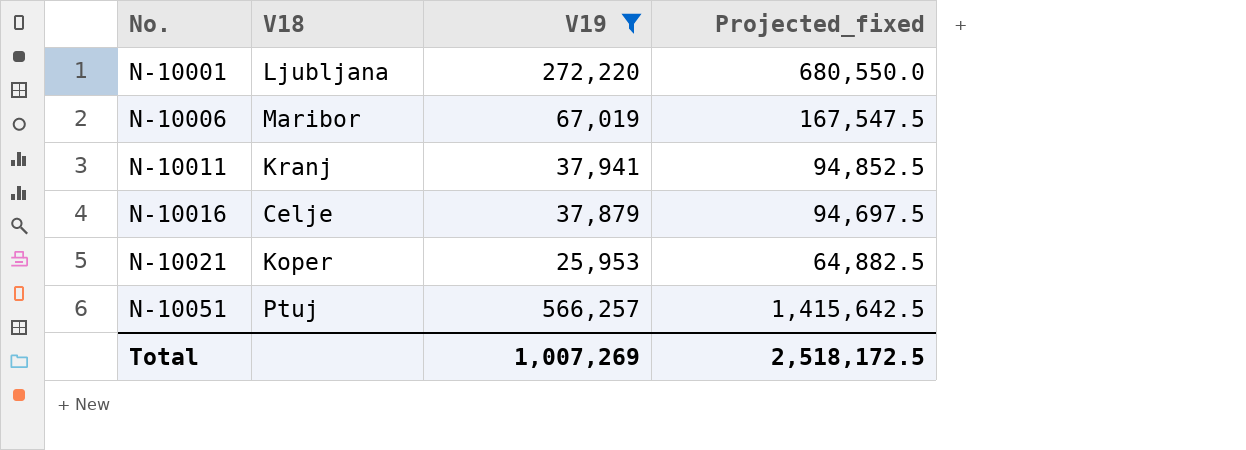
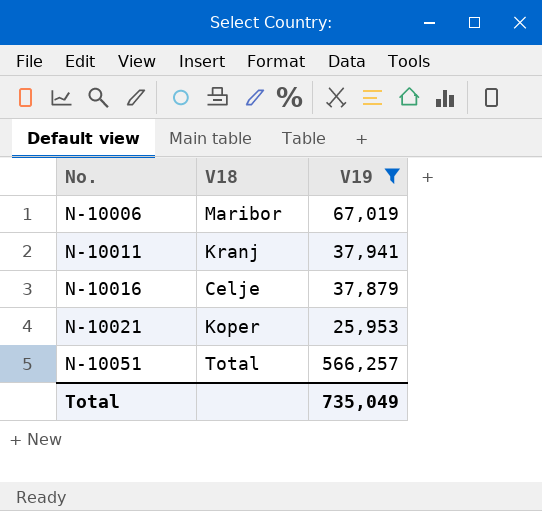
column Projected_fixed | formula: [V19] * 2.5 -> none
row N-10001: Ljubljana | 272,220 | 680,550.0 -> none
N-10051 | V18: Ptuj -> Total
Total | V19: 1,007,269 -> 735,049

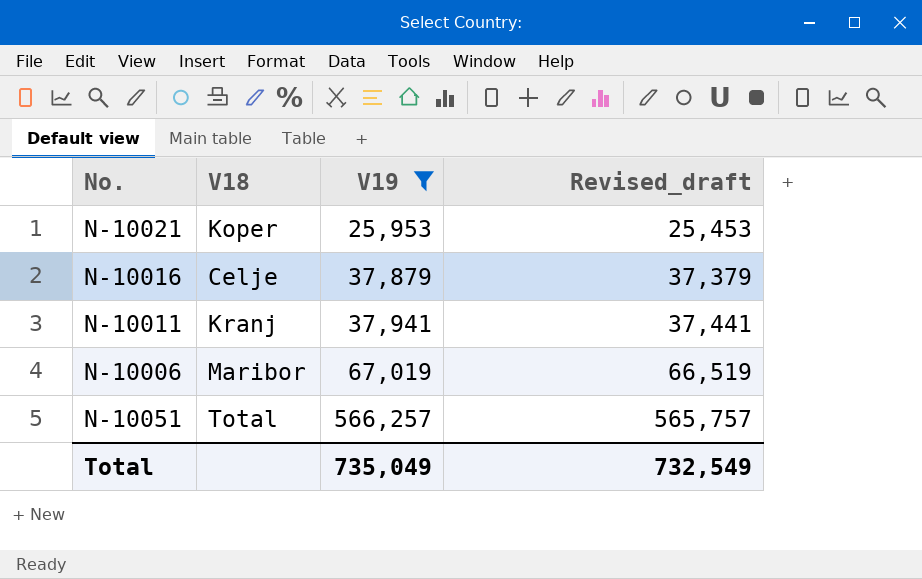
row order: No. ascending -> V19 ascending
column Revised_draft | formula: none -> [V19] - 500

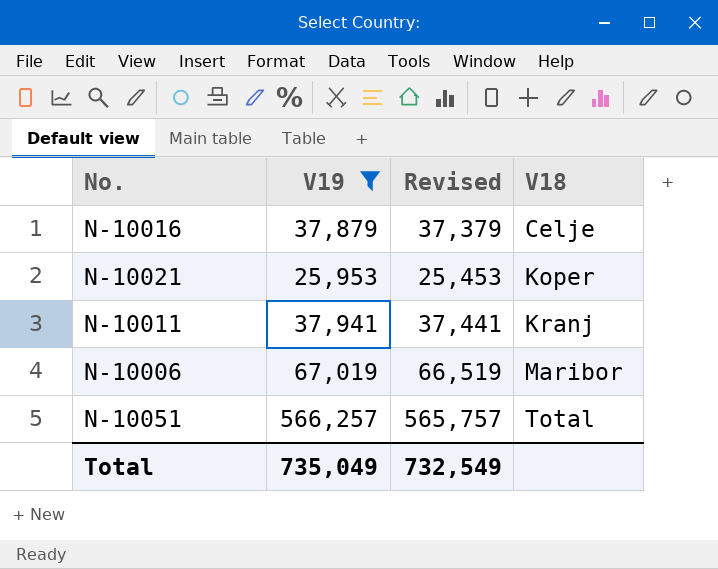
row order: V19 ascending -> V18 ascending
column name: Revised_draft -> Revised
column V18 | position: 2 -> 4

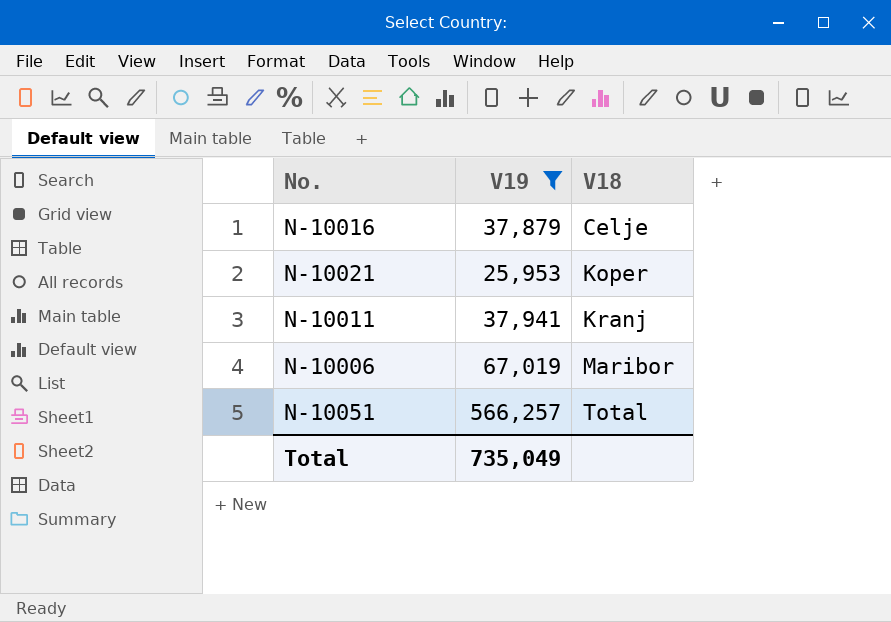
column Revised | formula: [V19] - 500 -> none

